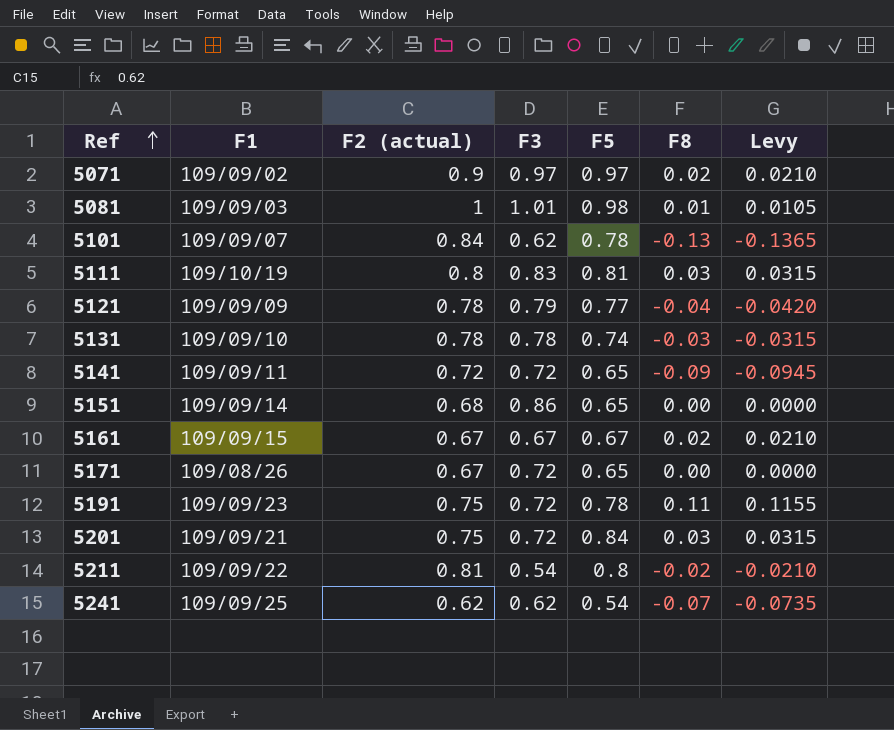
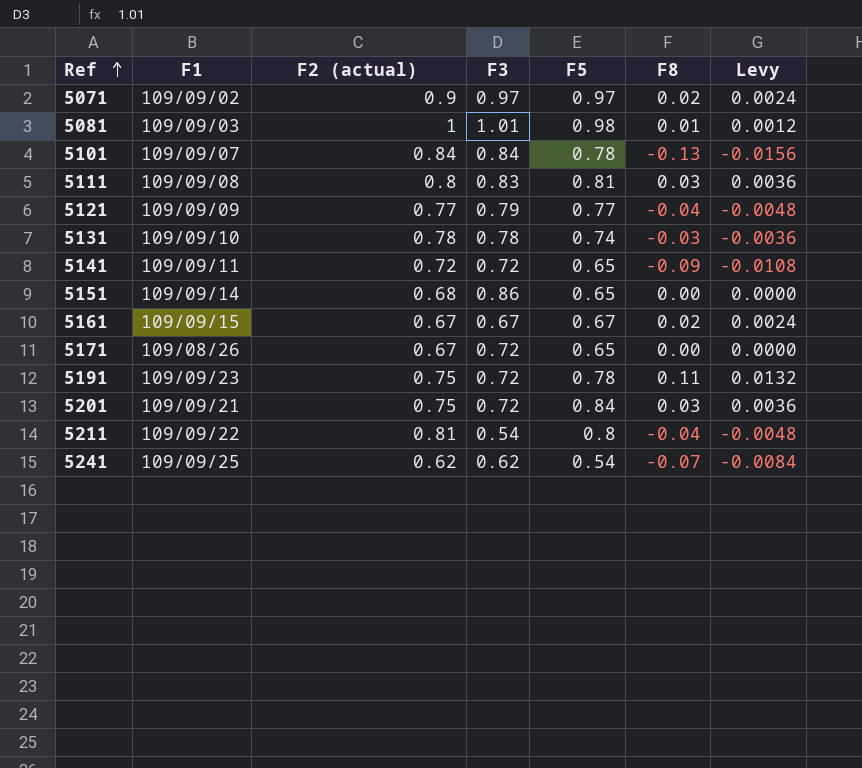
column Levy | formula: [F8] * 1.05 -> [F8] * 0.12
5101 | F3: 0.62 -> 0.84
5111 | F1: 109/10/19 -> 109/09/08
5121 | F2 (actual): 0.78 -> 0.77
5211 | F8: -0.02 -> -0.04

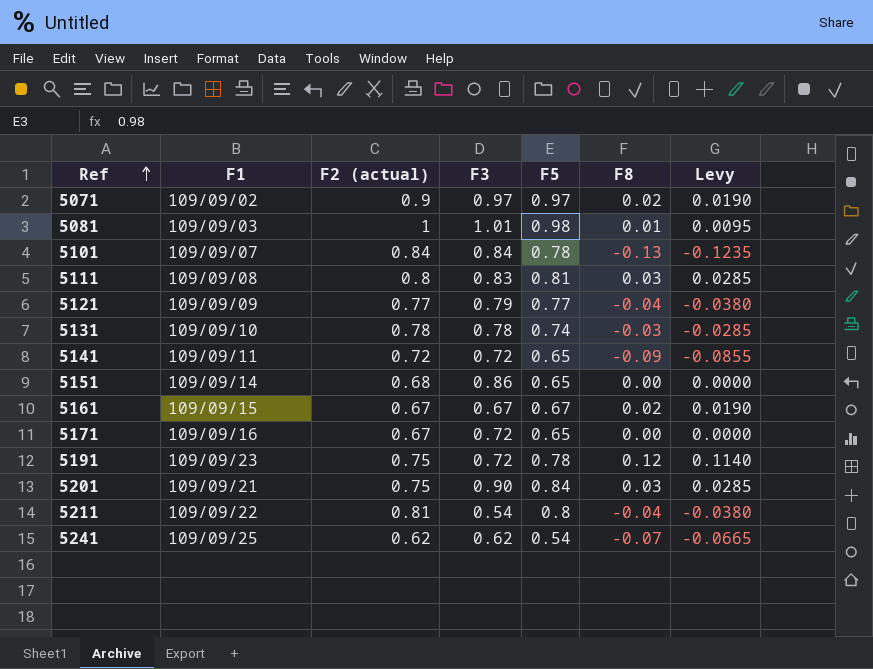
column Levy | formula: [F8] * 0.12 -> [F8] * 0.95
5171 | F1: 109/08/26 -> 109/09/16
5191 | F8: 0.11 -> 0.12
5201 | F3: 0.72 -> 0.90

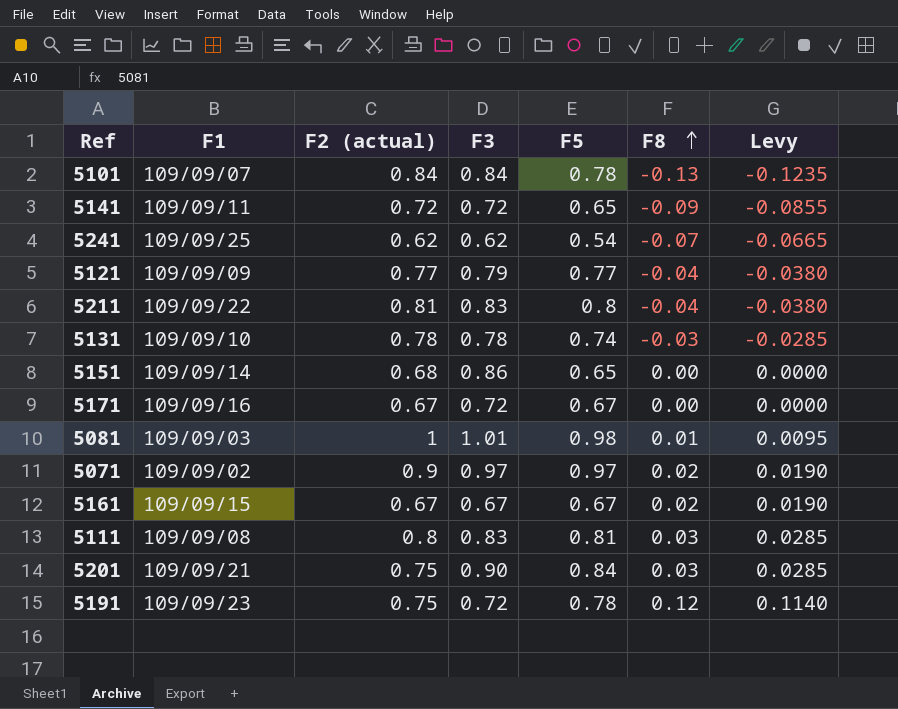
row order: Ref ascending -> F8 ascending
5211 | F3: 0.54 -> 0.83
5171 | F5: 0.65 -> 0.67

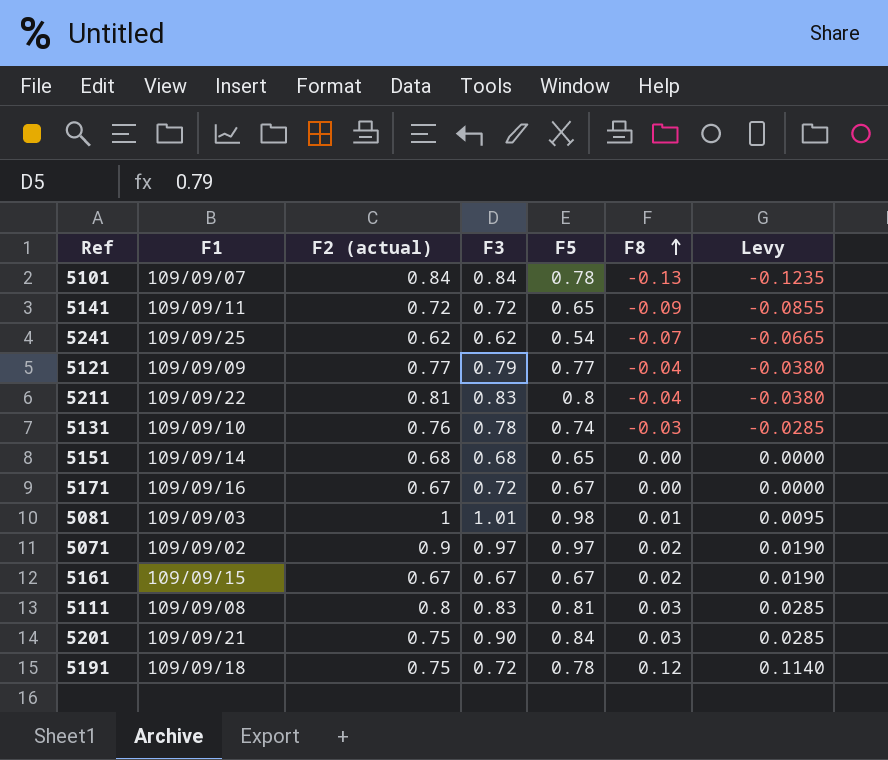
5131 | F2 (actual): 0.78 -> 0.76
5151 | F3: 0.86 -> 0.68
5191 | F1: 109/09/23 -> 109/09/18

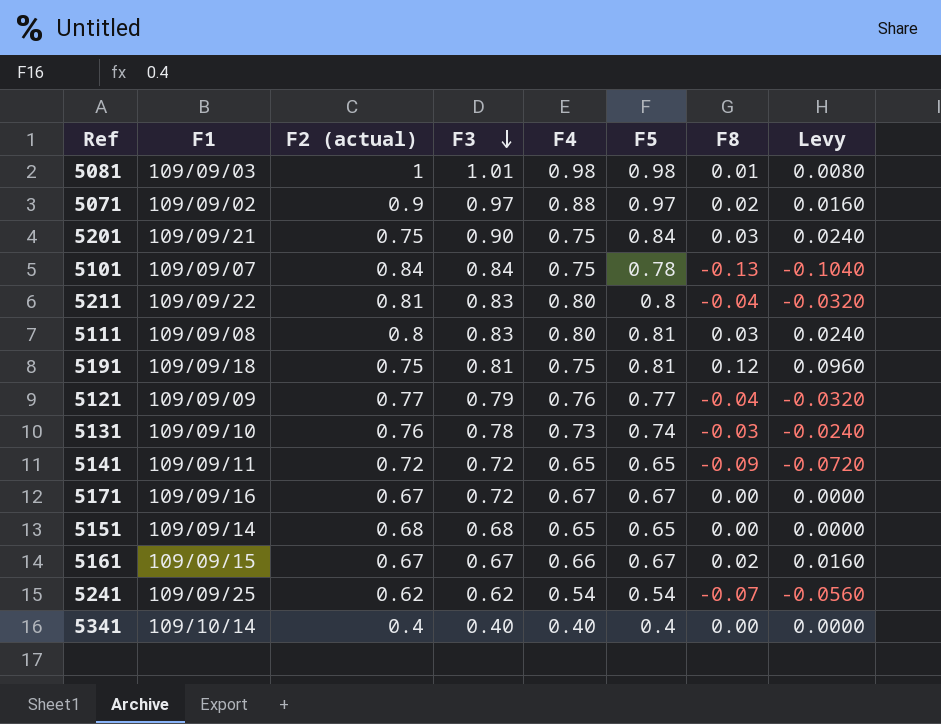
row order: F8 ascending -> F3 descending
column F4 | position: none -> 5
column Levy | formula: [F8] * 0.95 -> [F8] * 0.8
5191 | F3: 0.72 -> 0.81
5191 | F5: 0.78 -> 0.81
row 5341: none -> 109/10/14 | 0.4 | 0.40 | 0.40 | 0.4 | 0.00 | 0.0000

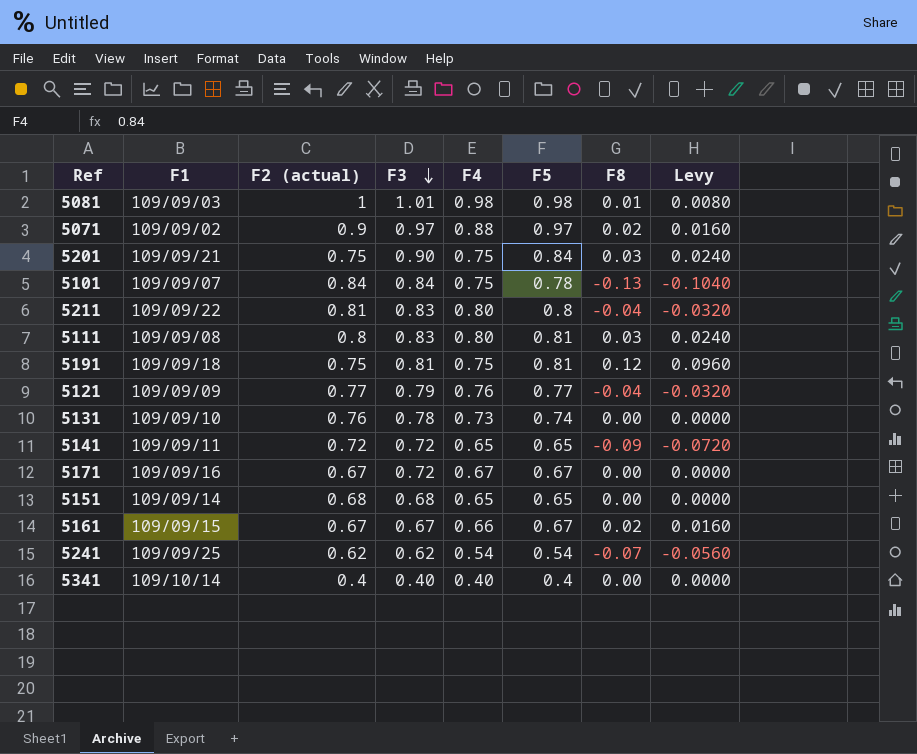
5131 | F8: -0.03 -> 0.00
5131 | Levy: -0.0240 -> 0.0000

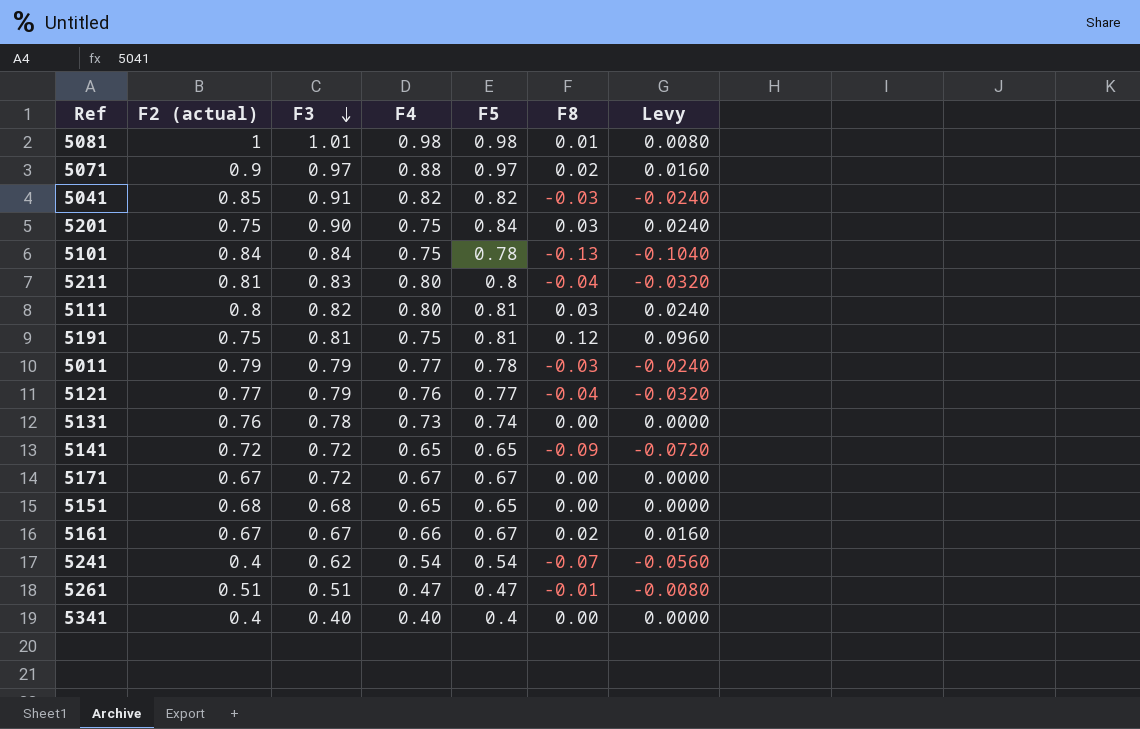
column F1 | position: 2 -> none
row 5041: none -> 0.85 | 0.91 | 0.82 | 0.82 | -0.03 | -0.0240
5111 | F3: 0.83 -> 0.82
row 5011: none -> 0.79 | 0.79 | 0.77 | 0.78 | -0.03 | -0.0240
5241 | F2 (actual): 0.62 -> 0.4
row 5261: none -> 0.51 | 0.51 | 0.47 | 0.47 | -0.01 | -0.0080

